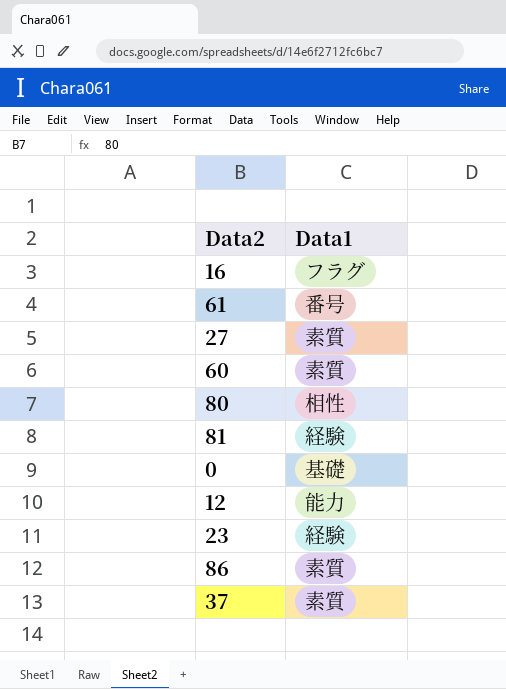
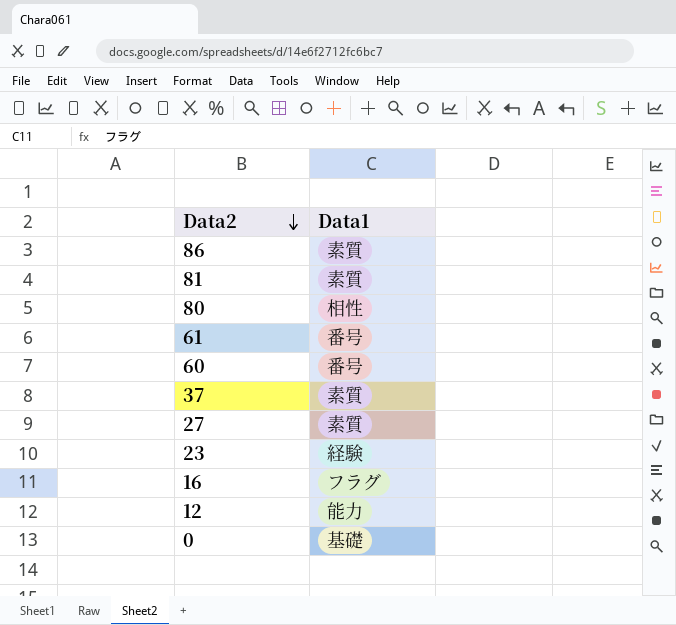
row order: none -> Data2 descending
81 | Data1: 経験 -> 素質
60 | Data1: 素質 -> 番号

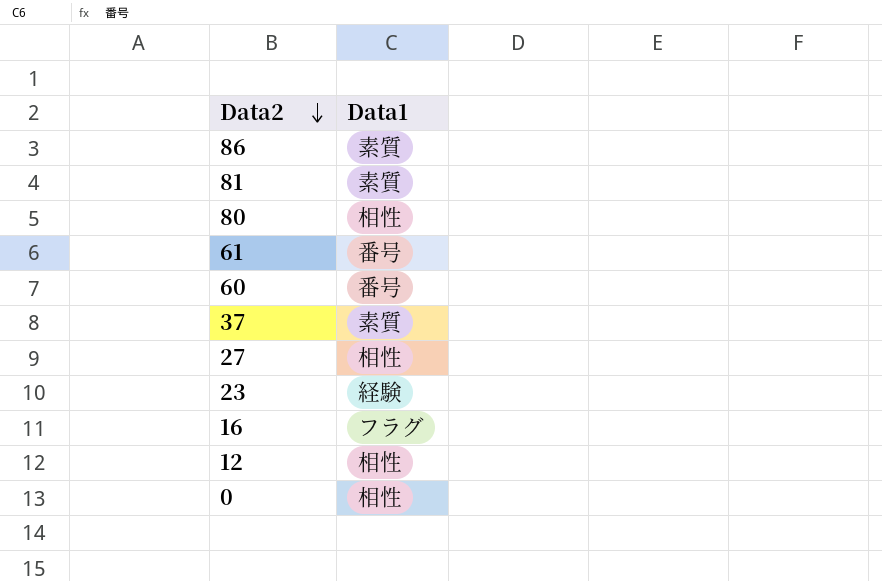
27 | Data1: 素質 -> 相性
12 | Data1: 能力 -> 相性
0 | Data1: 基礎 -> 相性

